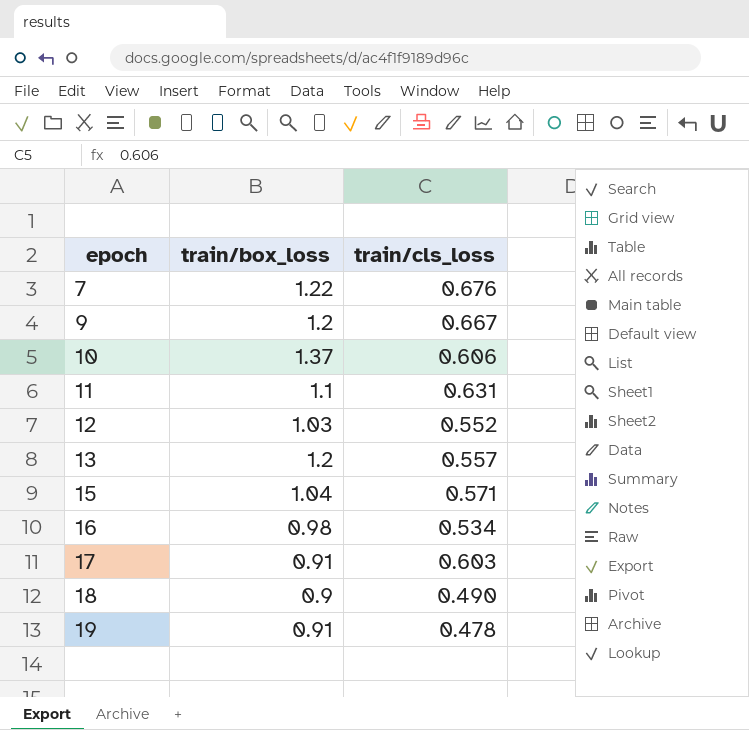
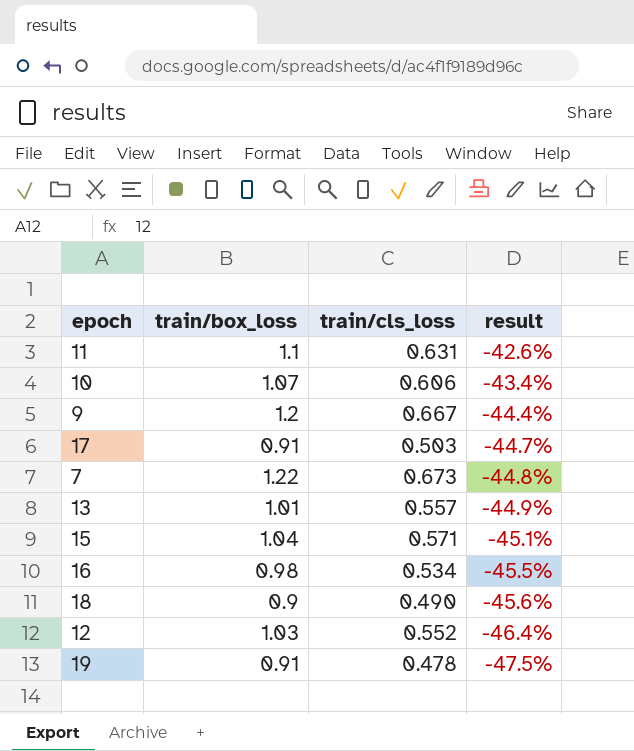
row order: epoch ascending -> result descending
column result | formula: none -> ([train/cls_loss] - [train/box_loss]) / [train/box_loss]
10 | train/box_loss: 1.37 -> 1.07
17 | train/cls_loss: 0.603 -> 0.503
7 | train/cls_loss: 0.676 -> 0.673
13 | train/box_loss: 1.2 -> 1.01

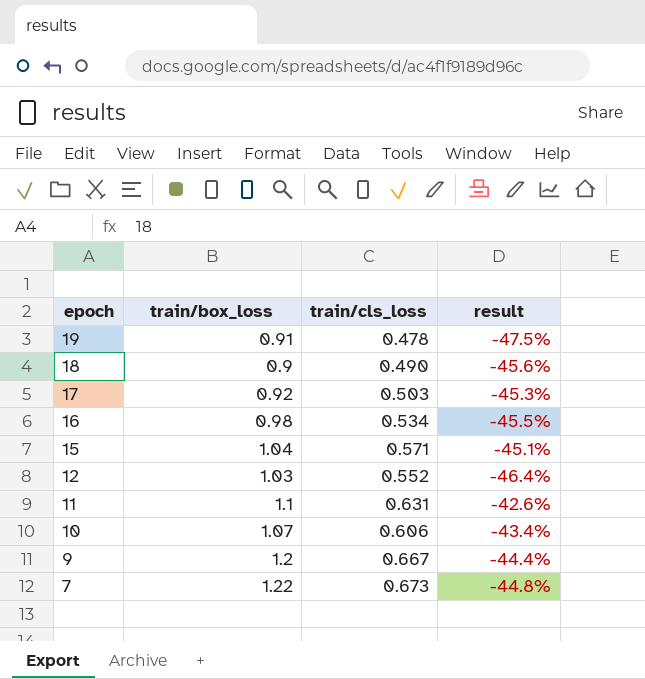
row order: result descending -> epoch descending
row 13: 1.01 | 0.557 | -44.9% -> none
17 | train/box_loss: 0.91 -> 0.92
17 | result: -44.7% -> -45.3%

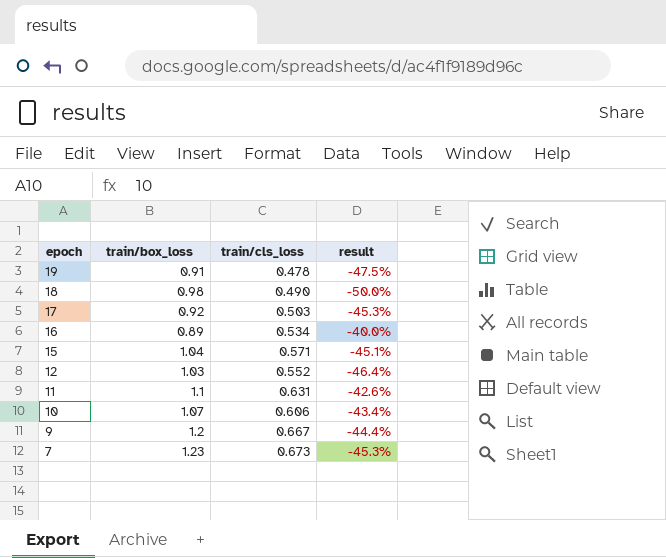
18 | train/box_loss: 0.9 -> 0.98
18 | result: -45.6% -> -50.0%
16 | train/box_loss: 0.98 -> 0.89
16 | result: -45.5% -> -40.0%
7 | train/box_loss: 1.22 -> 1.23
7 | result: -44.8% -> -45.3%

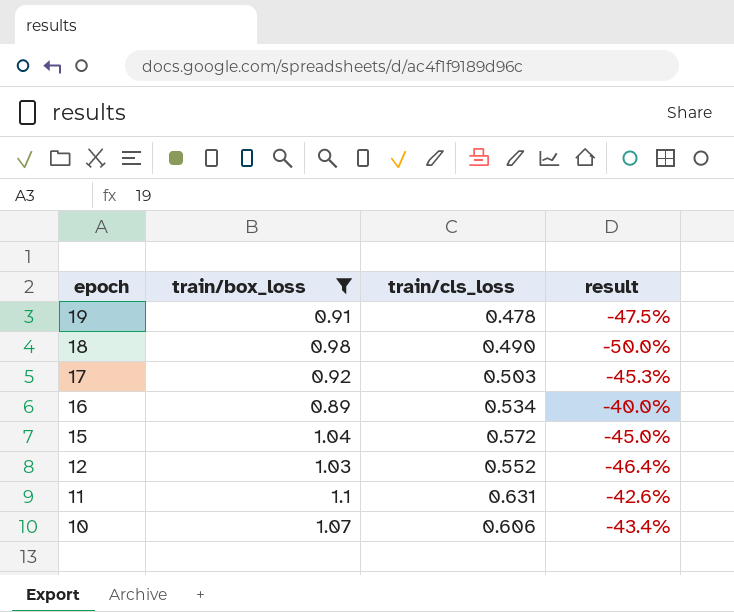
filter: none -> train/box_loss <= 1.1
15 | train/cls_loss: 0.571 -> 0.572
15 | result: -45.1% -> -45.0%

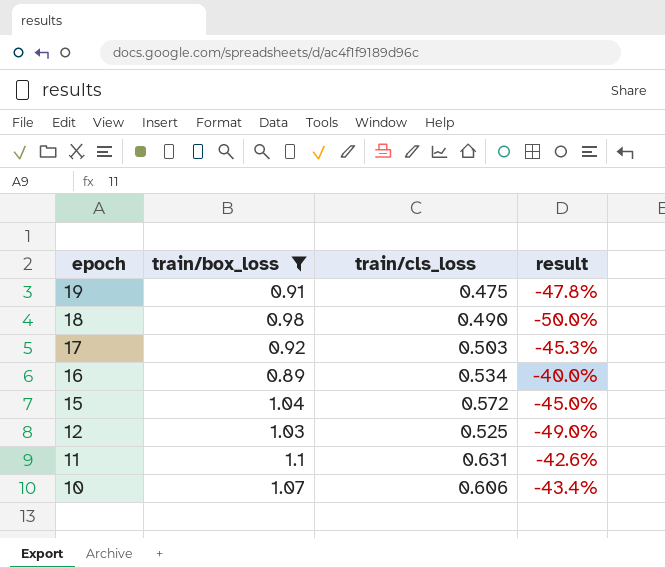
19 | train/cls_loss: 0.478 -> 0.475
19 | result: -47.5% -> -47.8%
12 | train/cls_loss: 0.552 -> 0.525
12 | result: -46.4% -> -49.0%

